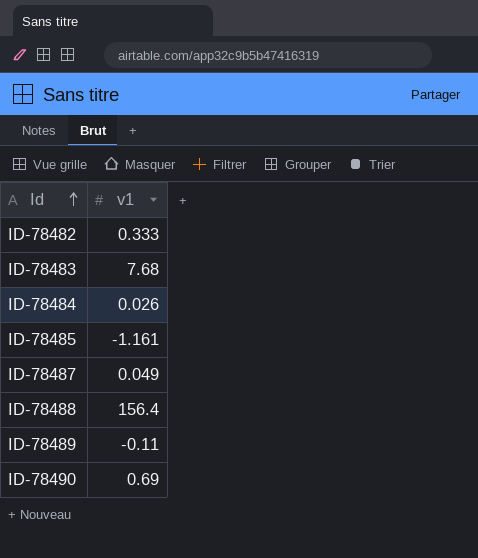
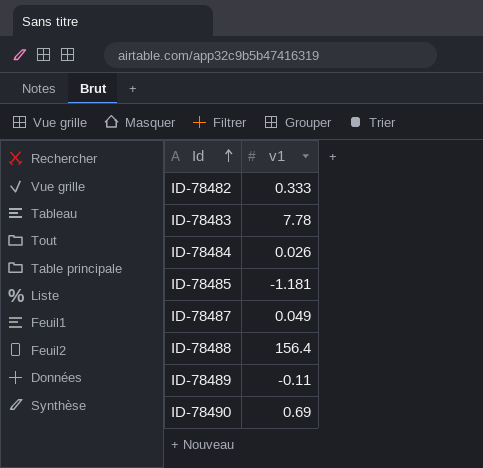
ID-78483 | v1: 7.68 -> 7.78
ID-78485 | v1: -1.161 -> -1.181

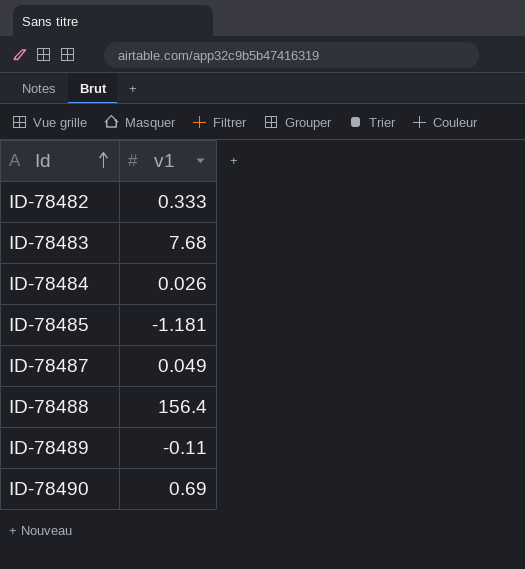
ID-78483 | v1: 7.78 -> 7.68

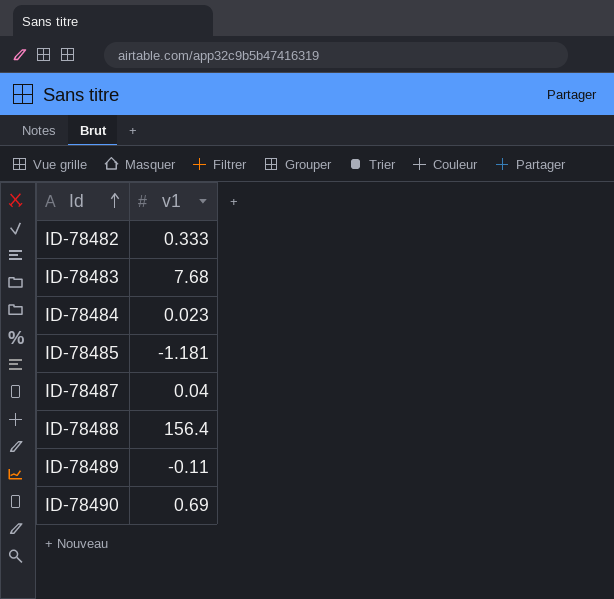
ID-78484 | v1: 0.026 -> 0.023
ID-78487 | v1: 0.049 -> 0.04

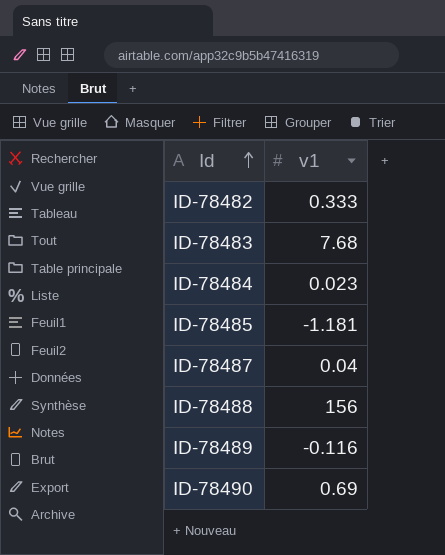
ID-78488 | v1: 156.4 -> 156
ID-78489 | v1: -0.11 -> -0.116

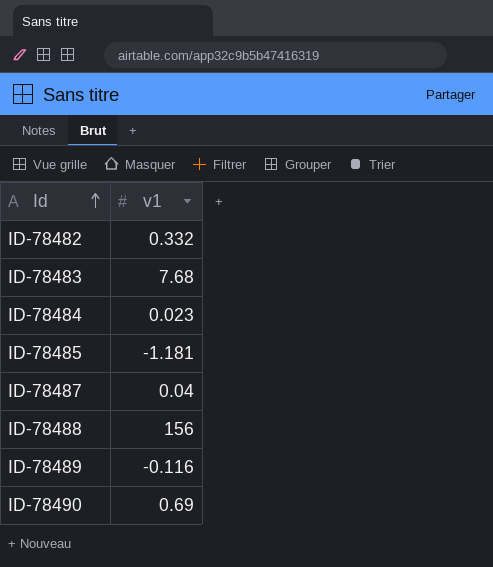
ID-78482 | v1: 0.333 -> 0.332

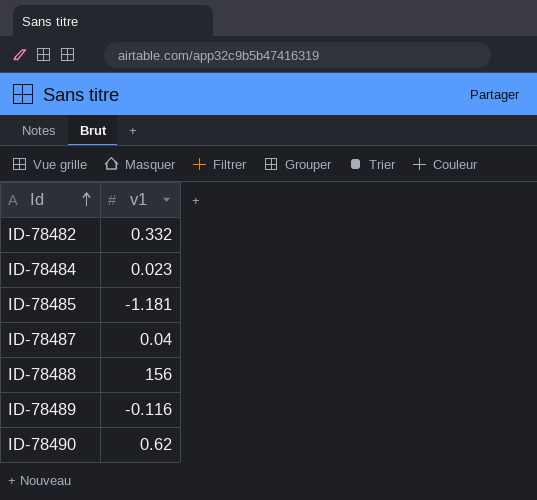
row ID-78483: 7.68 -> none
ID-78490 | v1: 0.69 -> 0.62

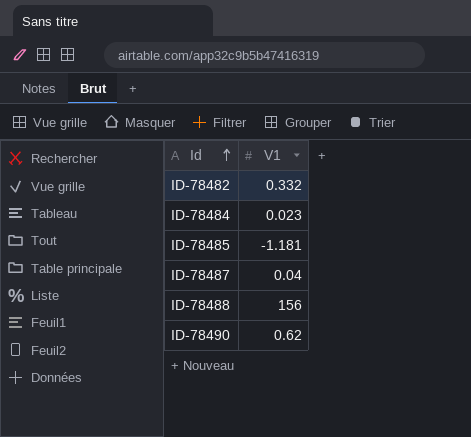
column name: v1 -> V1
row ID-78489: -0.116 -> none

